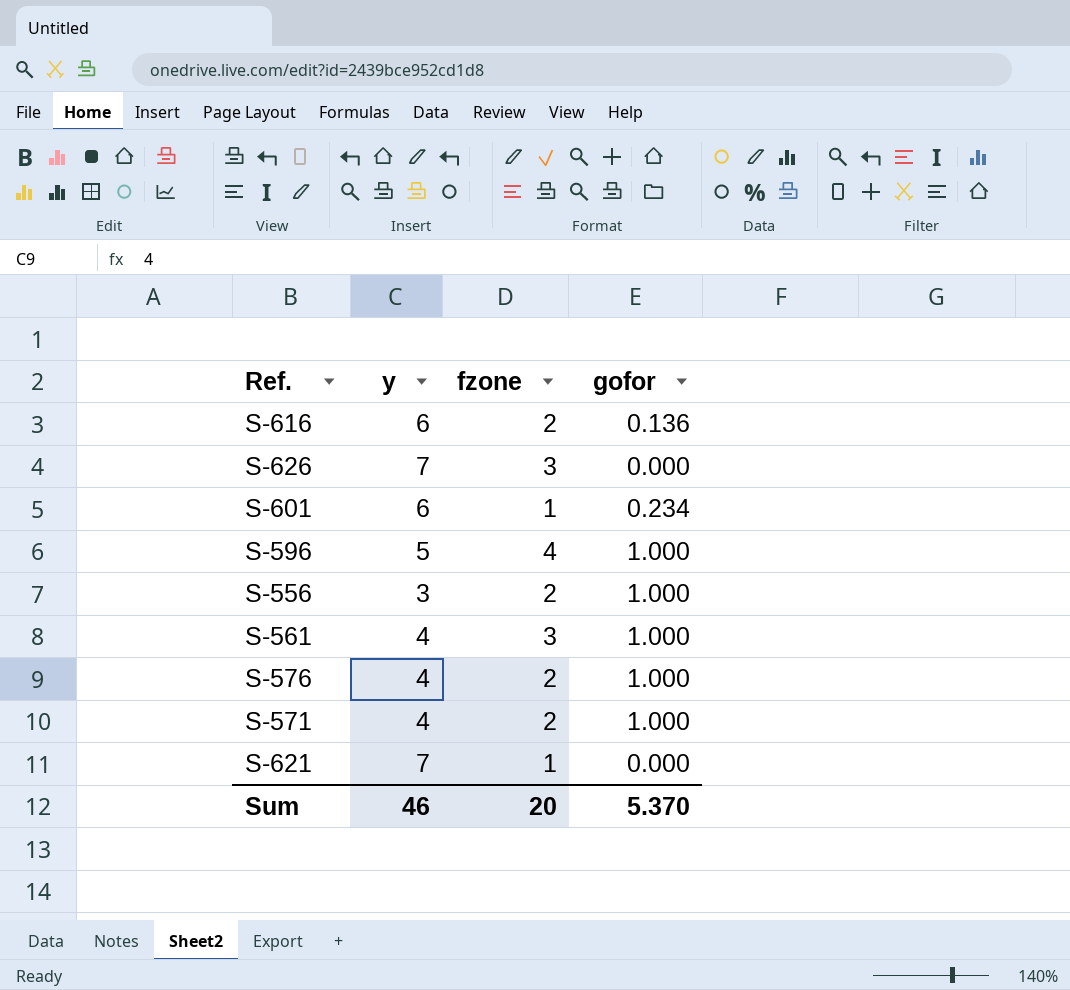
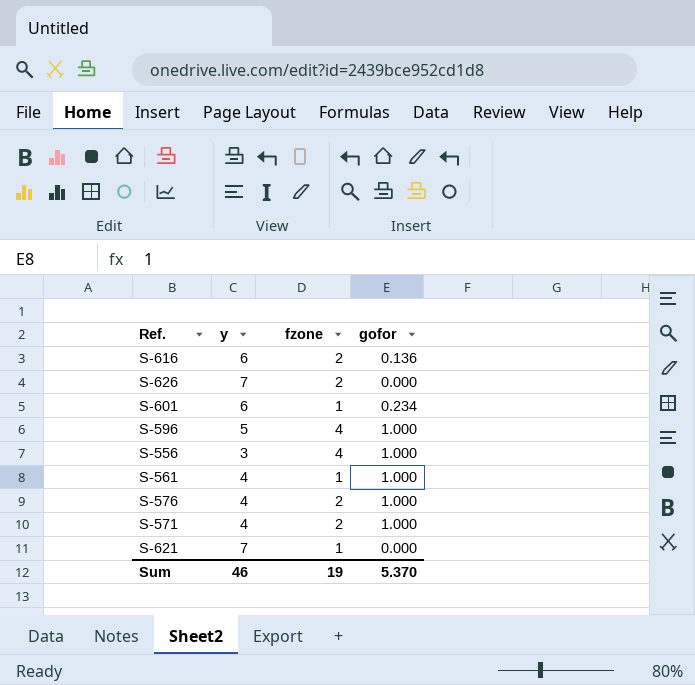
S-626 | fzone: 3 -> 2
S-556 | fzone: 2 -> 4
S-561 | fzone: 3 -> 1
Sum | fzone: 20 -> 19

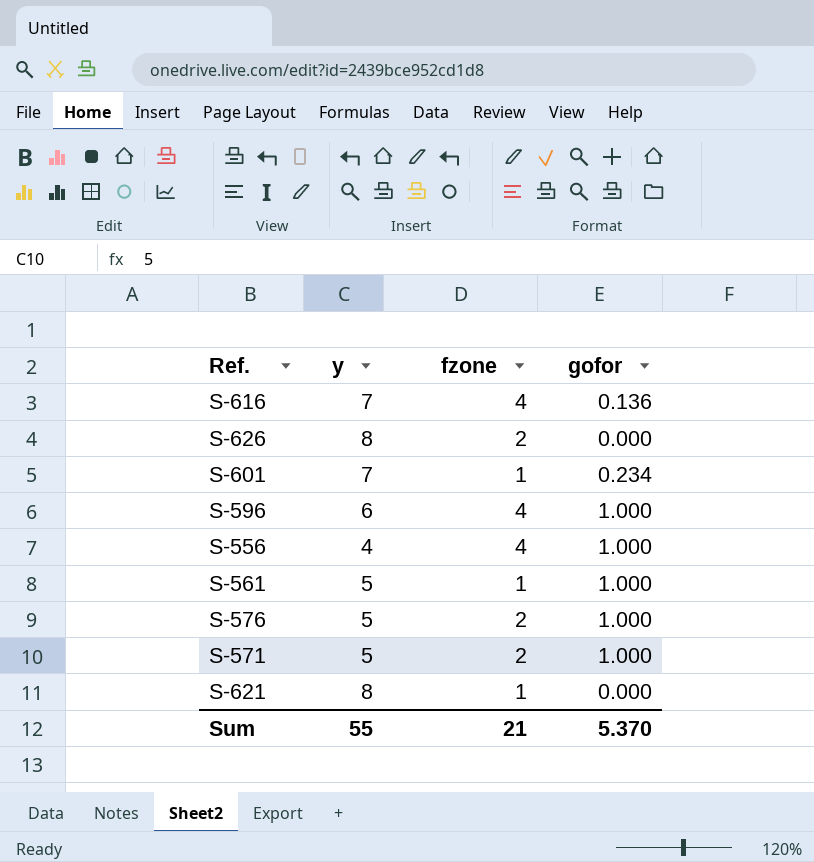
S-616 | y: 6 -> 7
S-616 | fzone: 2 -> 4
S-626 | y: 7 -> 8
S-601 | y: 6 -> 7
S-596 | y: 5 -> 6
S-556 | y: 3 -> 4
S-561 | y: 4 -> 5
S-576 | y: 4 -> 5
S-571 | y: 4 -> 5
S-621 | y: 7 -> 8
Sum | y: 46 -> 55
Sum | fzone: 19 -> 21

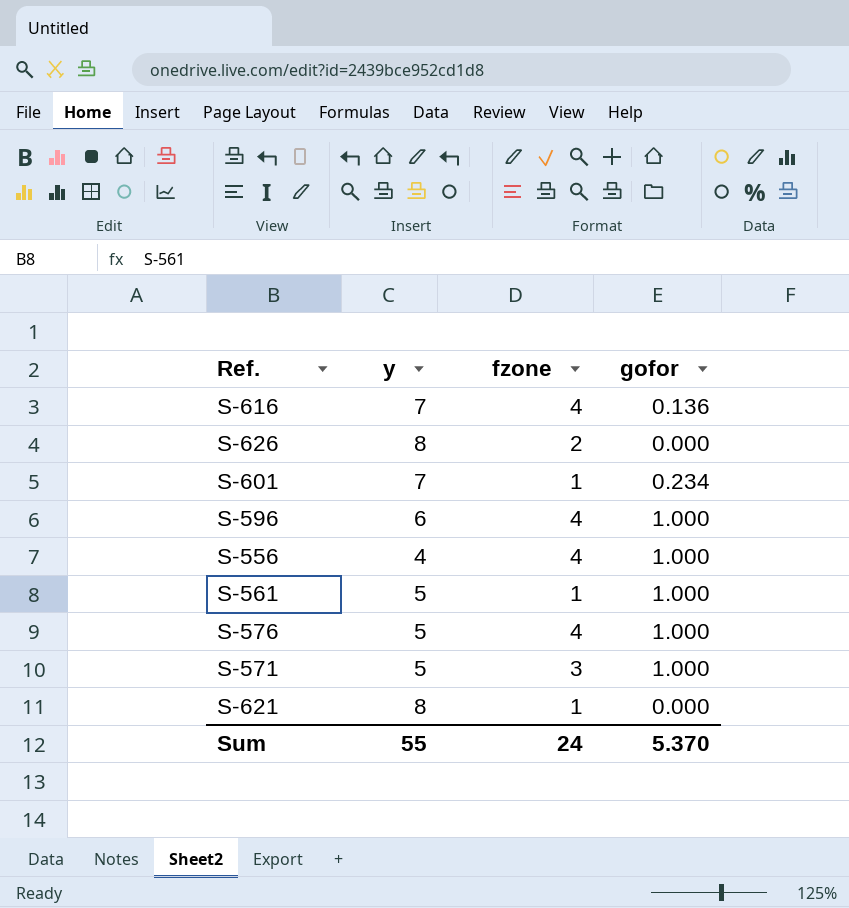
S-576 | fzone: 2 -> 4
S-571 | fzone: 2 -> 3
Sum | fzone: 21 -> 24

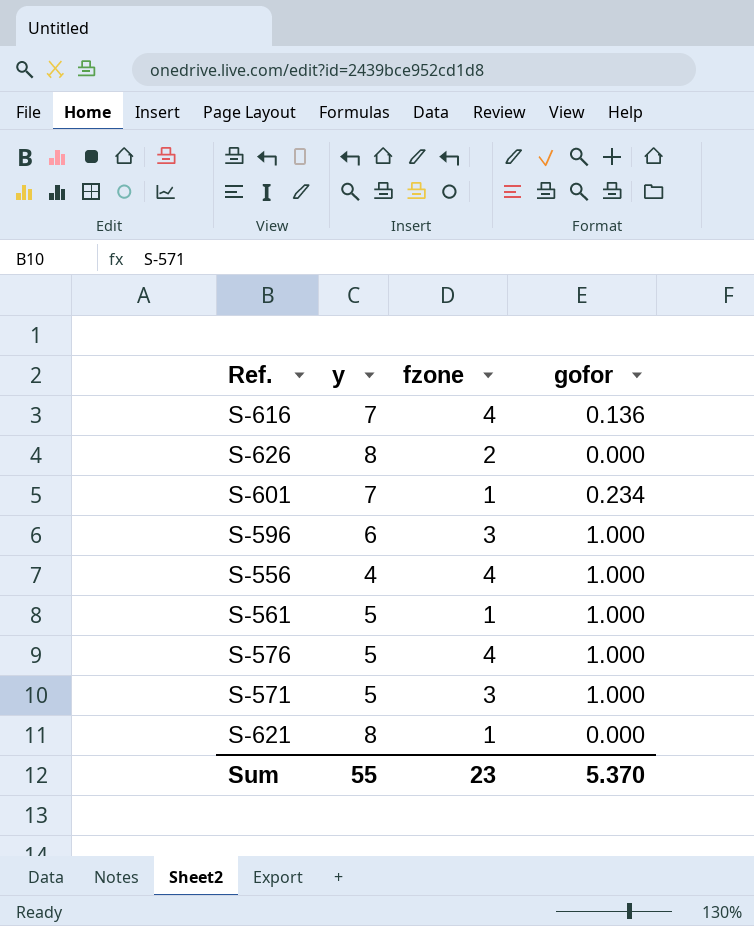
S-596 | fzone: 4 -> 3
Sum | fzone: 24 -> 23

